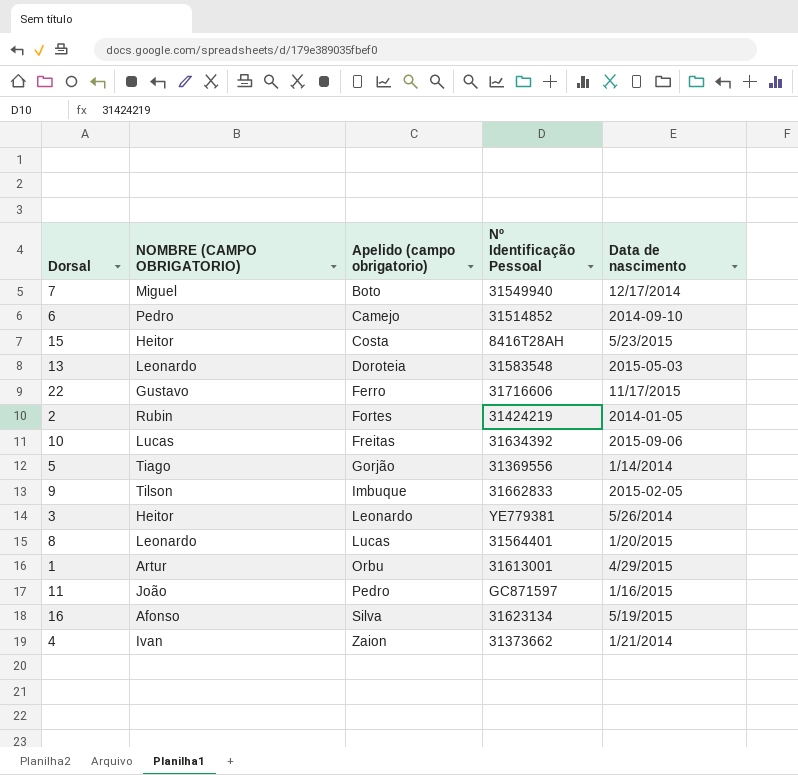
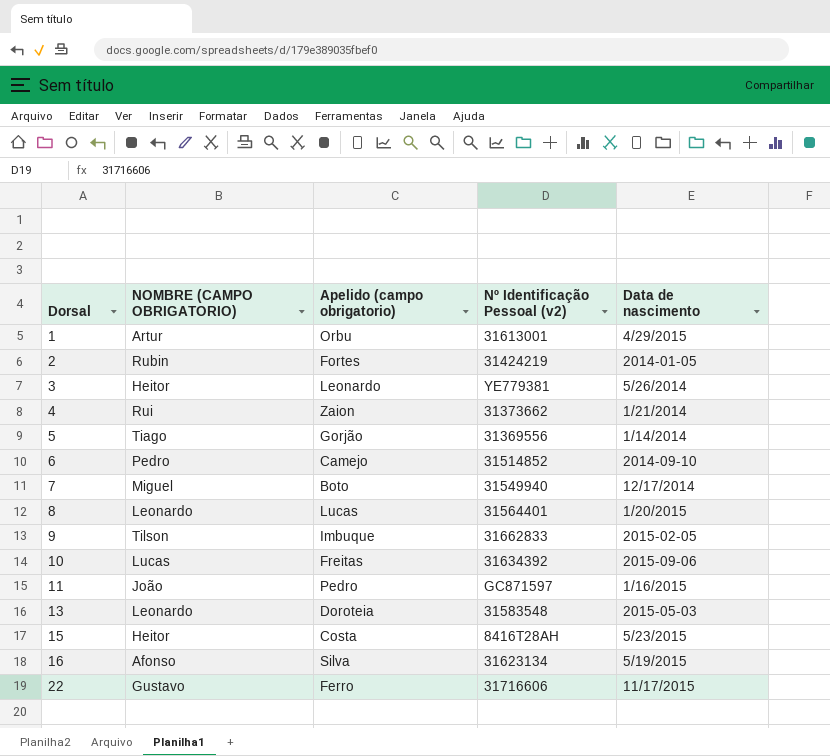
row order: Apelido (campo obrigatorio) ascending -> Dorsal ascending
column name: Nº Identificação Pessoal -> Nº Identificação Pessoal (v2)
4 | NOMBRE (CAMPO OBRIGATORIO): Ivan -> Rui

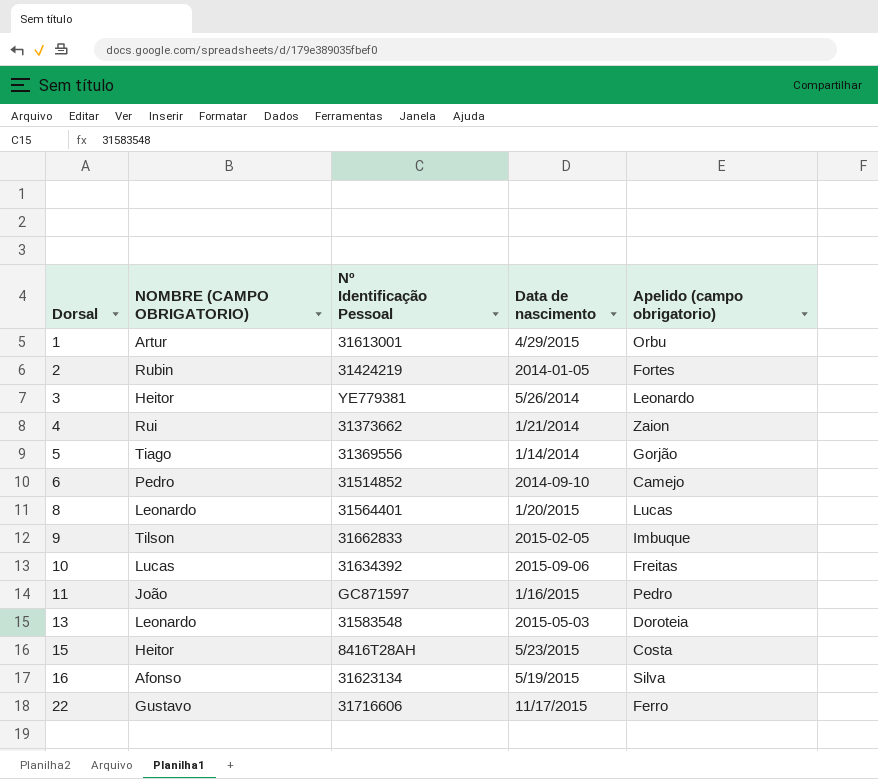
column name: Nº Identificação Pessoal (v2) -> Nº Identificação Pessoal
column Apelido (campo obrigatorio) | position: 3 -> 5
row 7: Miguel | Boto | 31549940 | 12/17/2014 -> none

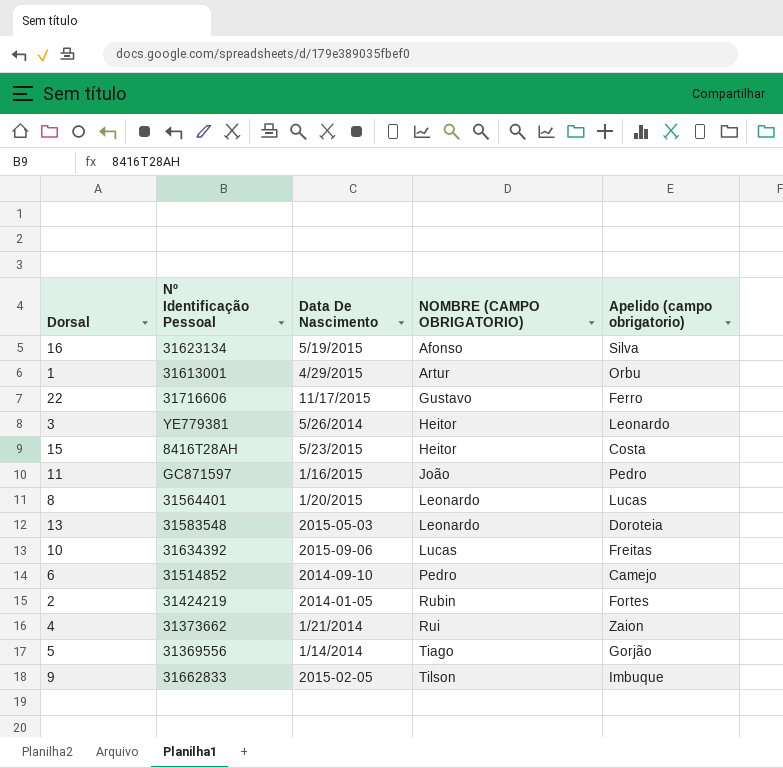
row order: Dorsal ascending -> NOMBRE (CAMPO OBRIGATORIO) ascending
column name: Data de nascimento -> Data De Nascimento
column NOMBRE (CAMPO OBRIGATORIO) | position: 2 -> 4

